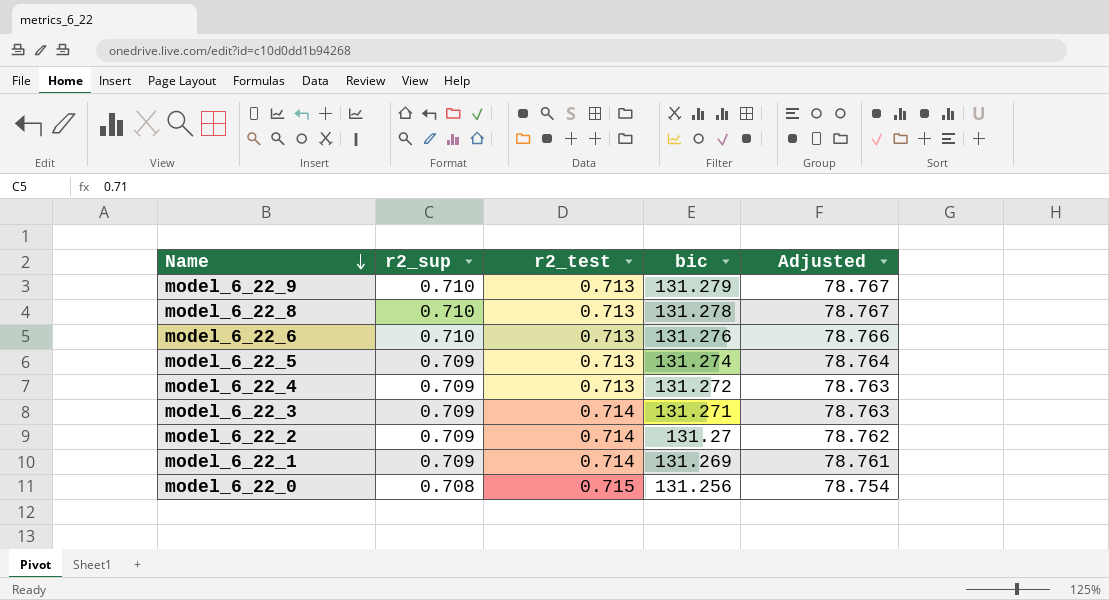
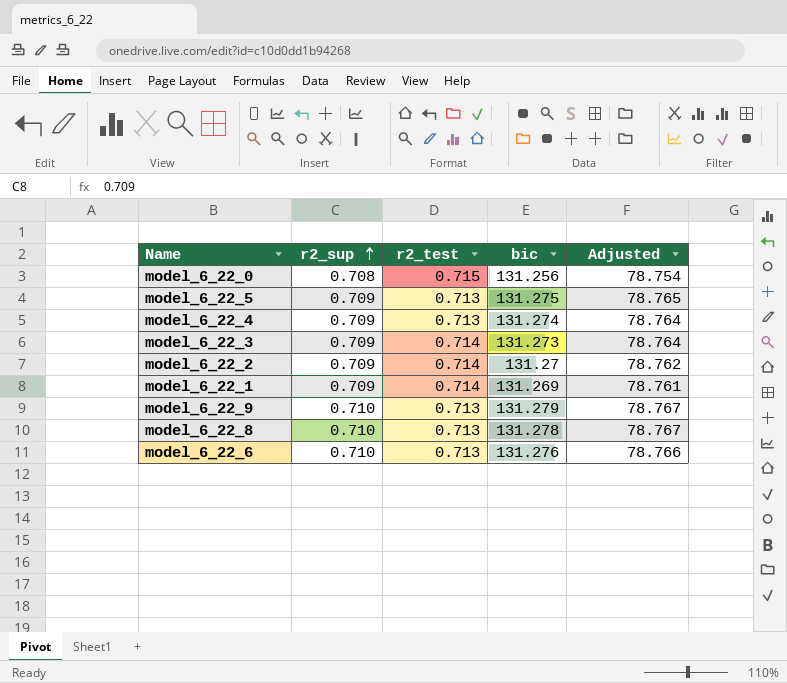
row order: Name descending -> r2_sup ascending
model_6_22_5 | bic: 131.274 -> 131.275
model_6_22_5 | Adjusted: 78.764 -> 78.765
model_6_22_4 | bic: 131.272 -> 131.274
model_6_22_4 | Adjusted: 78.763 -> 78.764
model_6_22_3 | bic: 131.271 -> 131.273
model_6_22_3 | Adjusted: 78.763 -> 78.764

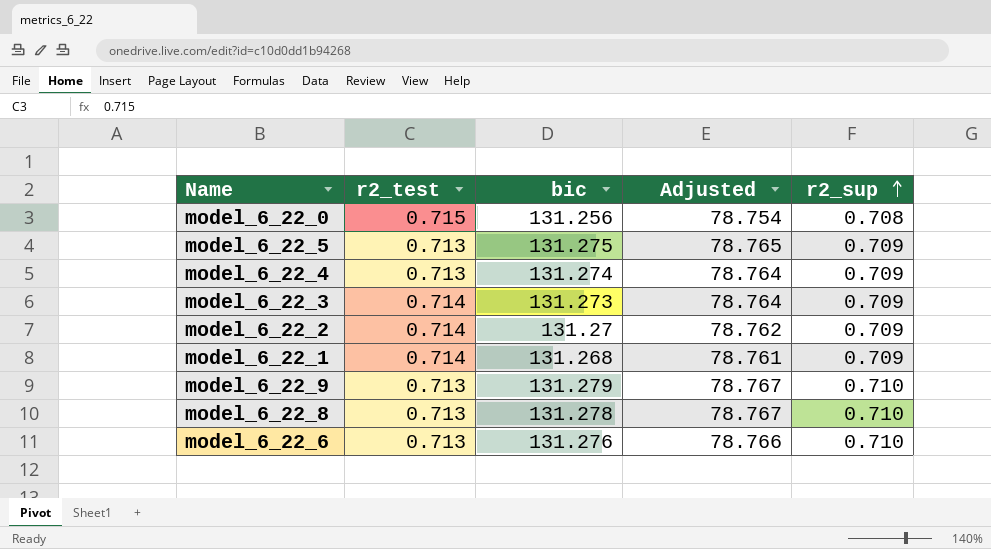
column r2_sup | position: 2 -> 5
model_6_22_1 | bic: 131.269 -> 131.268

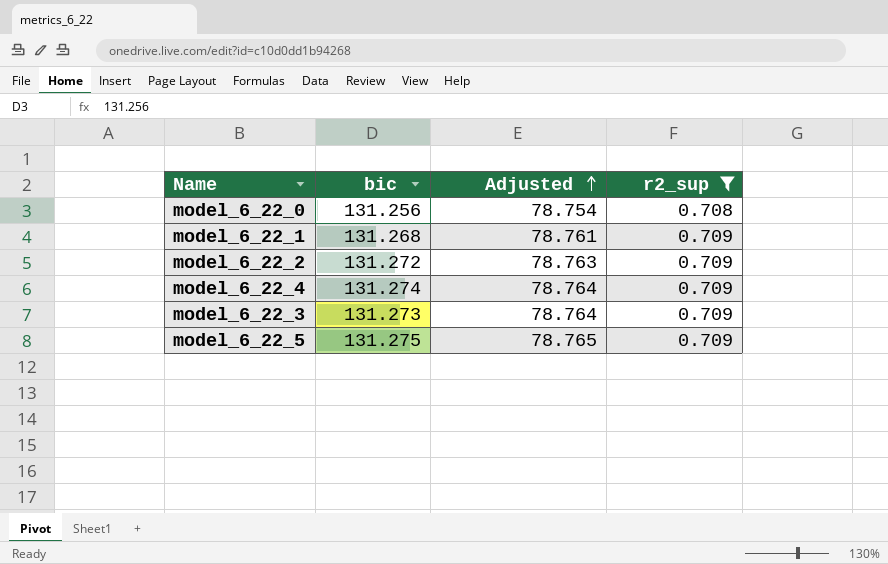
filter: none -> r2_sup != 0.710
row order: r2_sup ascending -> Adjusted ascending
column r2_test | position: 2 -> none
model_6_22_2 | bic: 131.27 -> 131.272
model_6_22_2 | Adjusted: 78.762 -> 78.763

